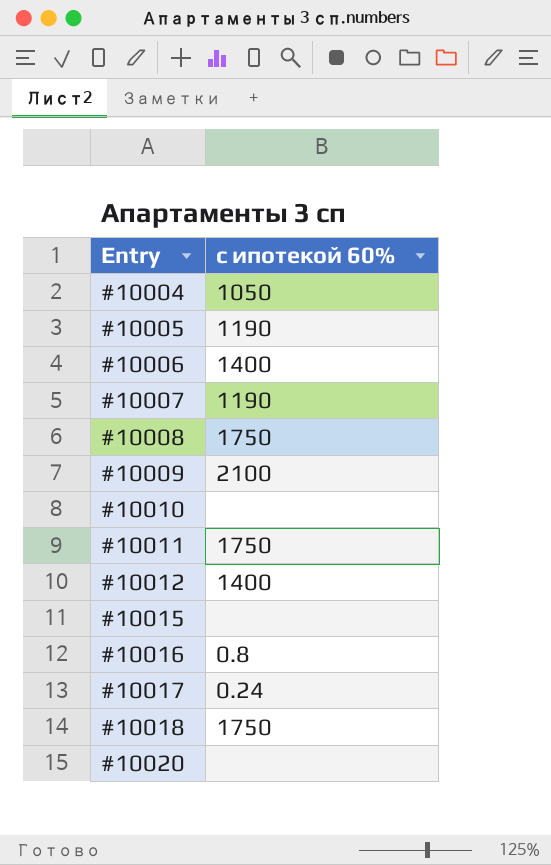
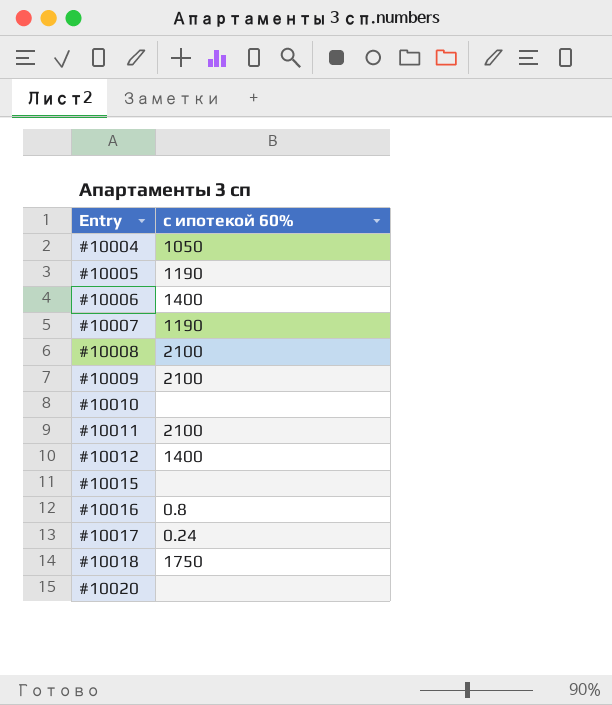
#10008 | с ипотекой 60%: 1750 -> 2100
#10011 | с ипотекой 60%: 1750 -> 2100

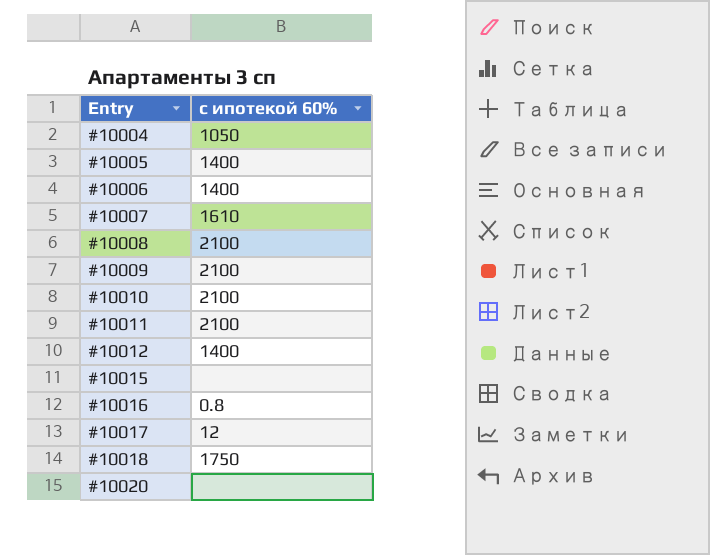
#10005 | с ипотекой 60%: 1190 -> 1400
#10007 | с ипотекой 60%: 1190 -> 1610
#10010 | с ипотекой 60%: none -> 2100
#10017 | с ипотекой 60%: 0.24 -> 12

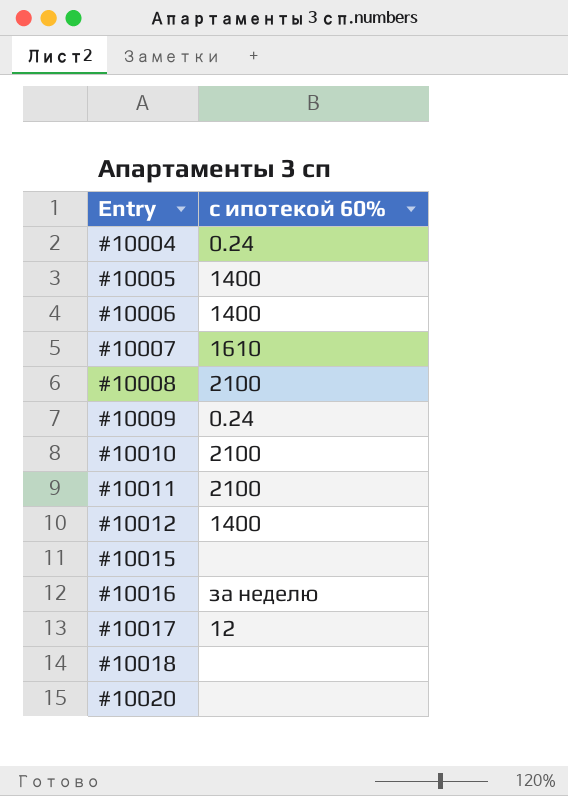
#10004 | с ипотекой 60%: 1050 -> 0.24
#10009 | с ипотекой 60%: 2100 -> 0.24
#10016 | с ипотекой 60%: 0.8 -> за неделю
#10018 | с ипотекой 60%: 1750 -> none

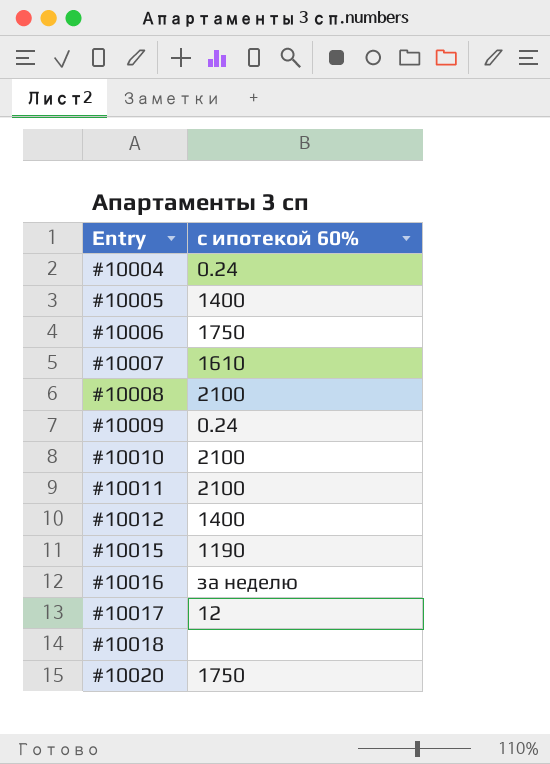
#10006 | с ипотекой 60%: 1400 -> 1750
#10015 | с ипотекой 60%: none -> 1190
#10020 | с ипотекой 60%: none -> 1750

